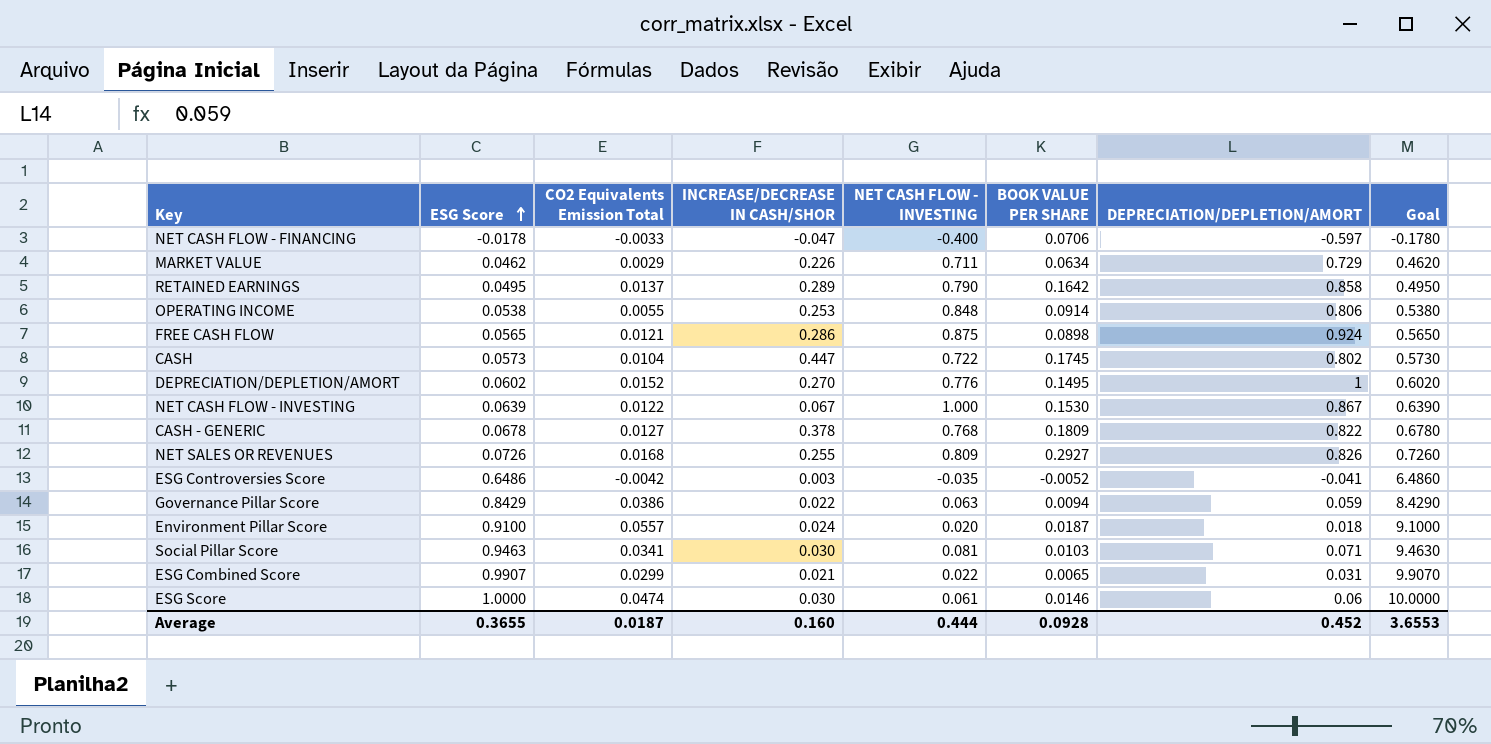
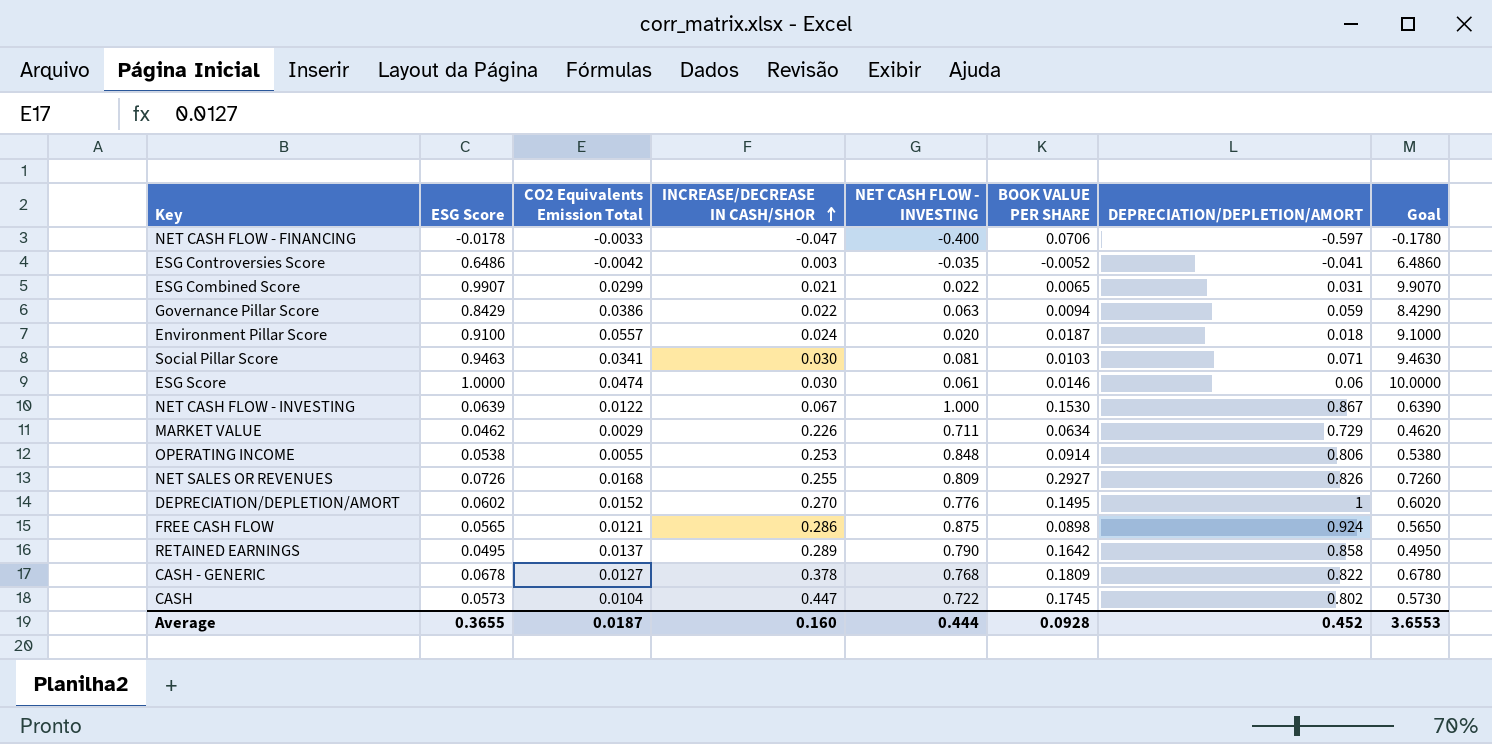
row order: ESG Score ascending -> INCREASE/DECREASE IN CASH/SHOR ascending

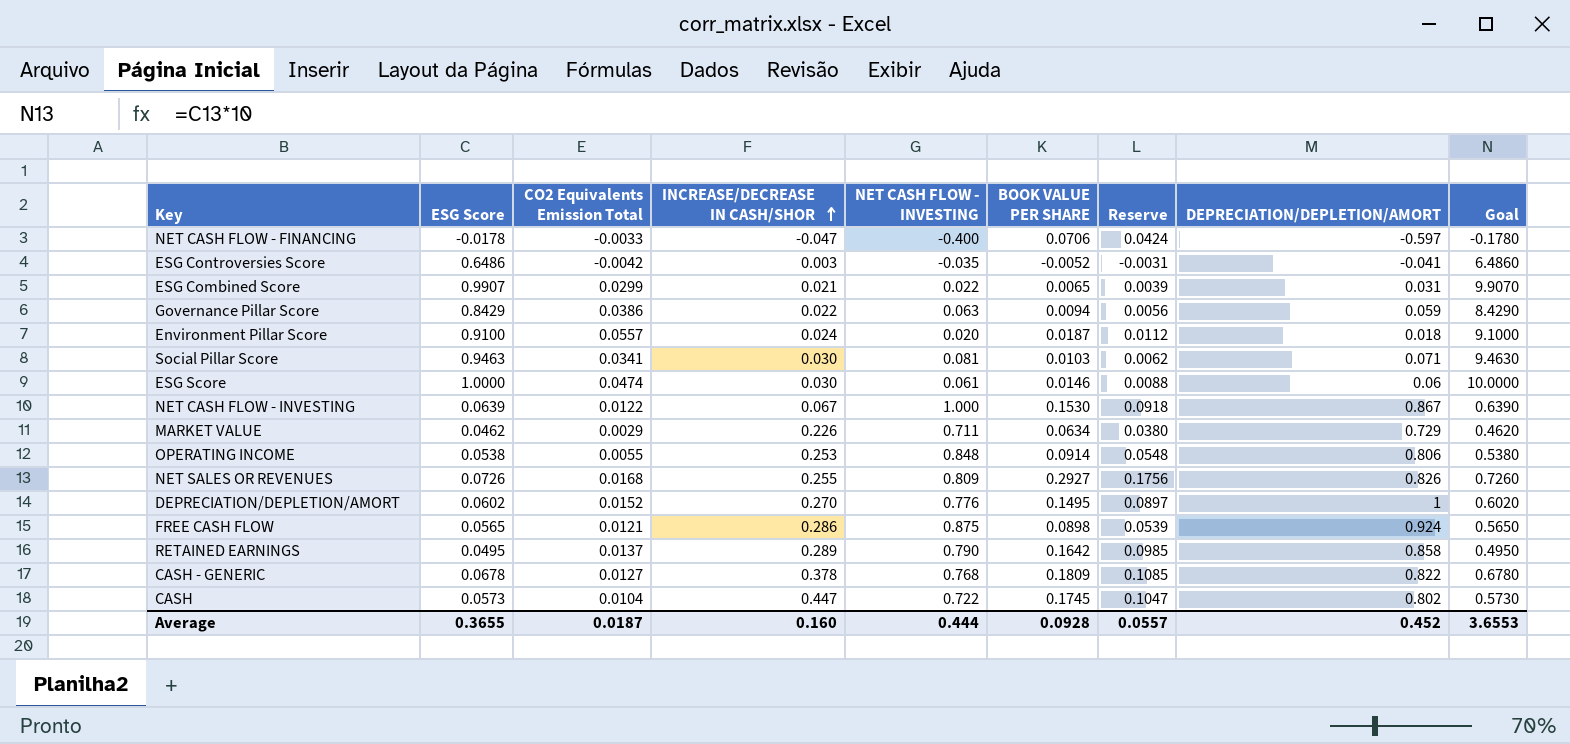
column Reserve | formula: none -> [BOOK VALUE PER SHARE] * 0.6

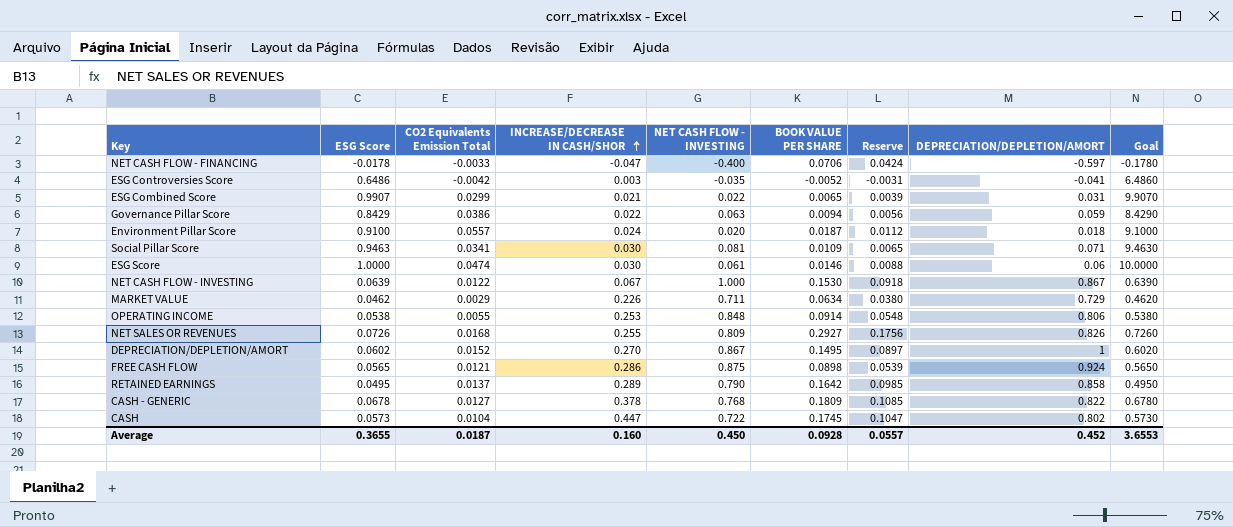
Social Pillar Score | BOOK VALUE PER SHARE: 0.0103 -> 0.0109
Social Pillar Score | Reserve: 0.0062 -> 0.0065
DEPRECIATION/DEPLETION/AMORT | NET CASH FLOW - INVESTING: 0.776 -> 0.867
Average | NET CASH FLOW - INVESTING: 0.444 -> 0.450

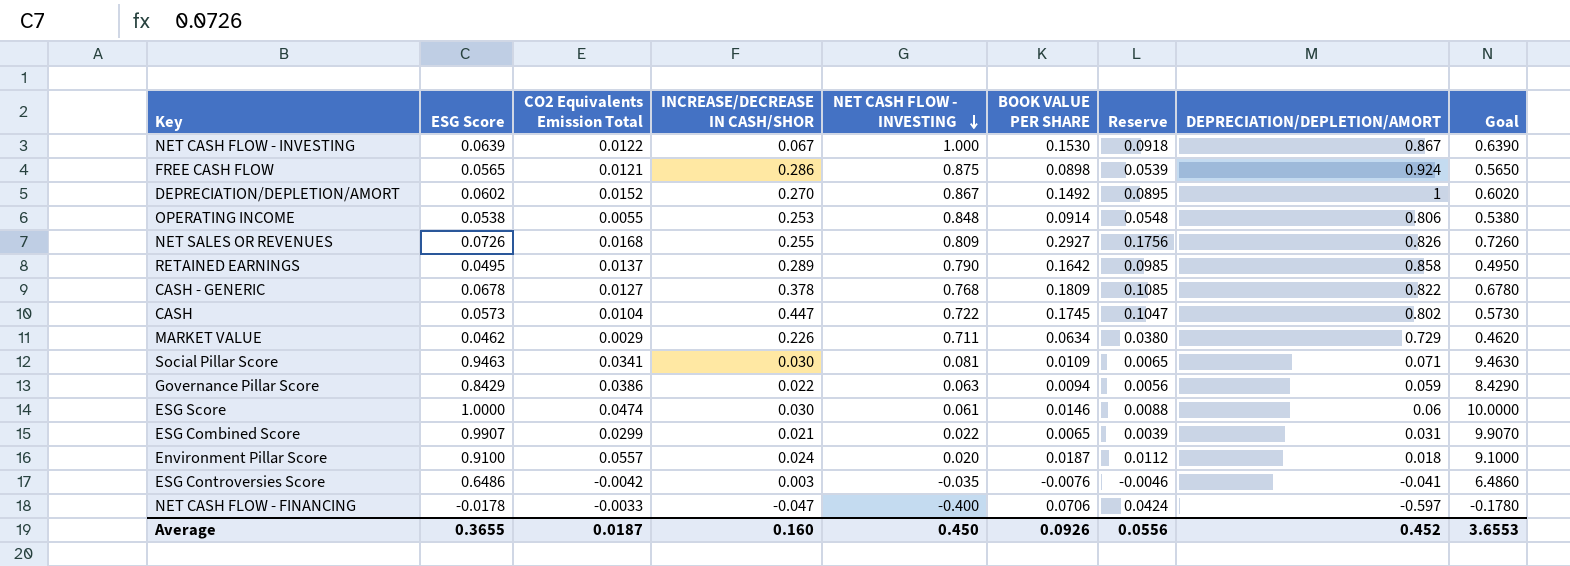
row order: INCREASE/DECREASE IN CASH/SHOR ascending -> NET CASH FLOW - INVESTING descending
DEPRECIATION/DEPLETION/AMORT | BOOK VALUE PER SHARE: 0.1495 -> 0.1492
DEPRECIATION/DEPLETION/AMORT | Reserve: 0.0897 -> 0.0895
ESG Controversies Score | BOOK VALUE PER SHARE: -0.0052 -> -0.0076
ESG Controversies Score | Reserve: -0.0031 -> -0.0046
Average | BOOK VALUE PER SHARE: 0.0928 -> 0.0926
Average | Reserve: 0.0557 -> 0.0556

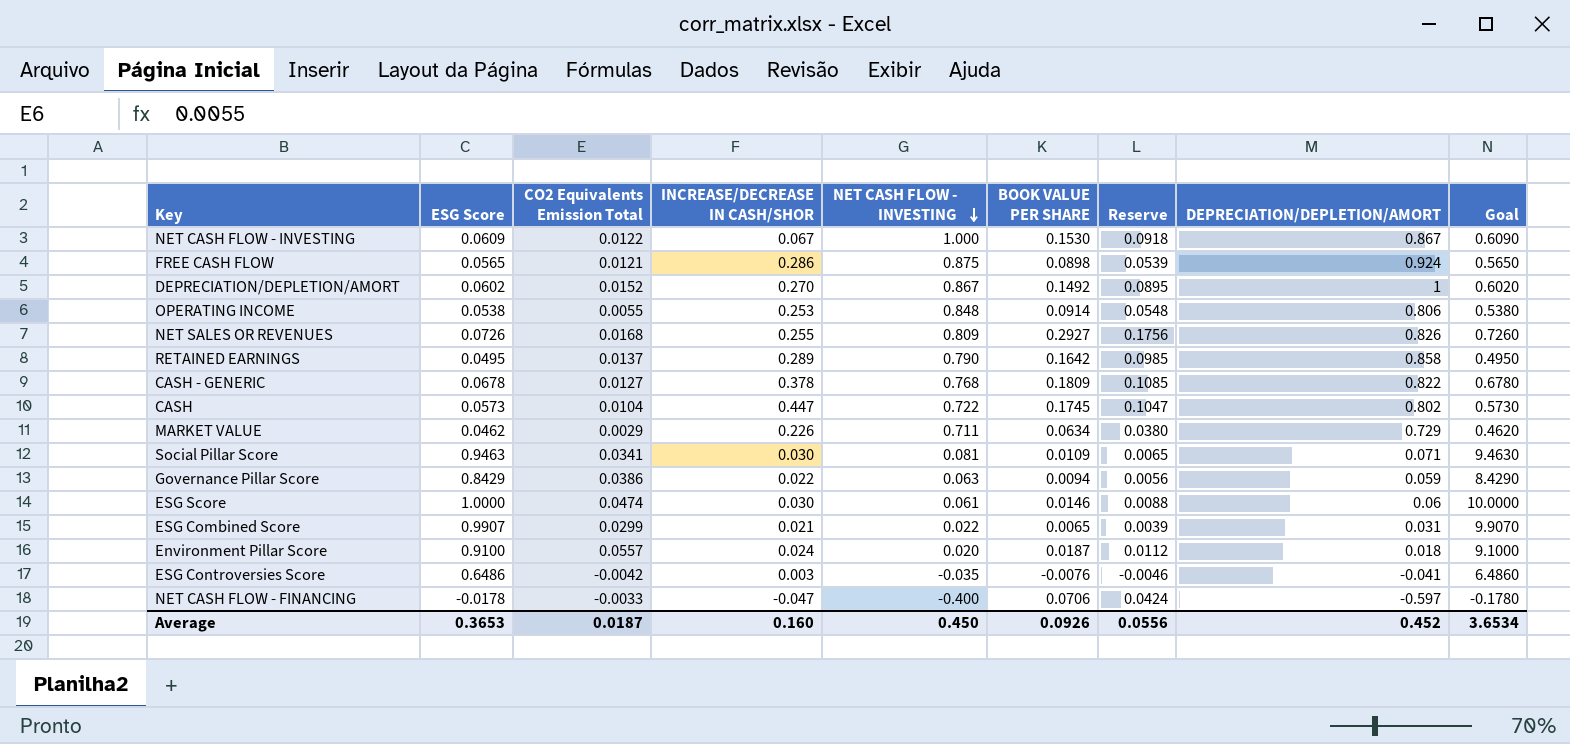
NET CASH FLOW - INVESTING | ESG Score: 0.0639 -> 0.0609
NET CASH FLOW - INVESTING | Goal: 0.6390 -> 0.6090
Average | ESG Score: 0.3655 -> 0.3653
Average | Goal: 3.6553 -> 3.6534

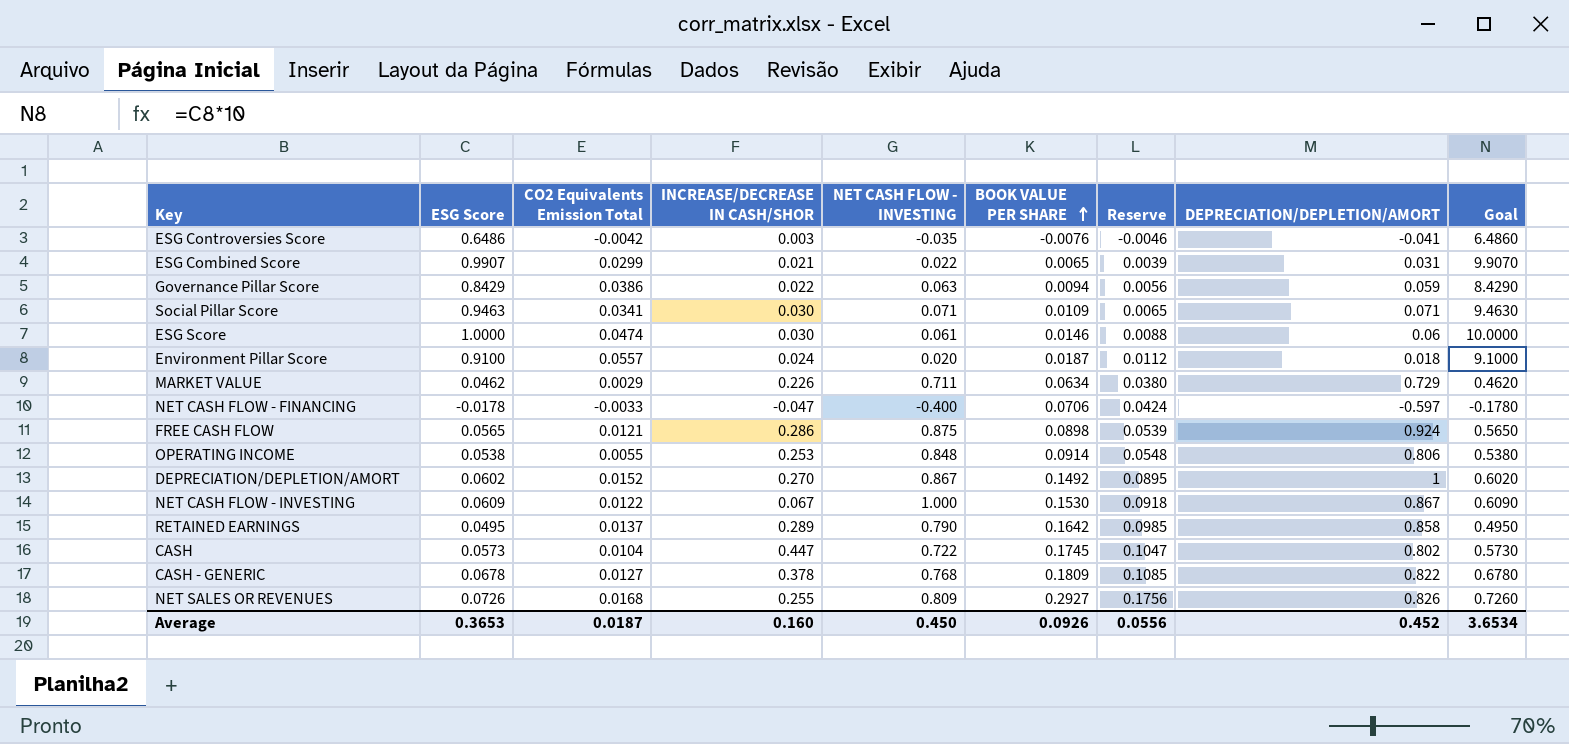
row order: NET CASH FLOW - INVESTING descending -> BOOK VALUE PER SHARE ascending
Social Pillar Score | NET CASH FLOW - INVESTING: 0.081 -> 0.071

